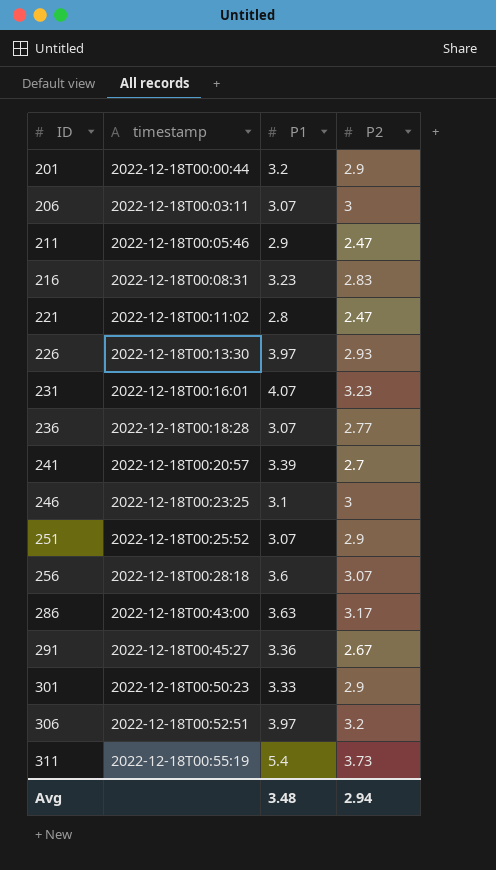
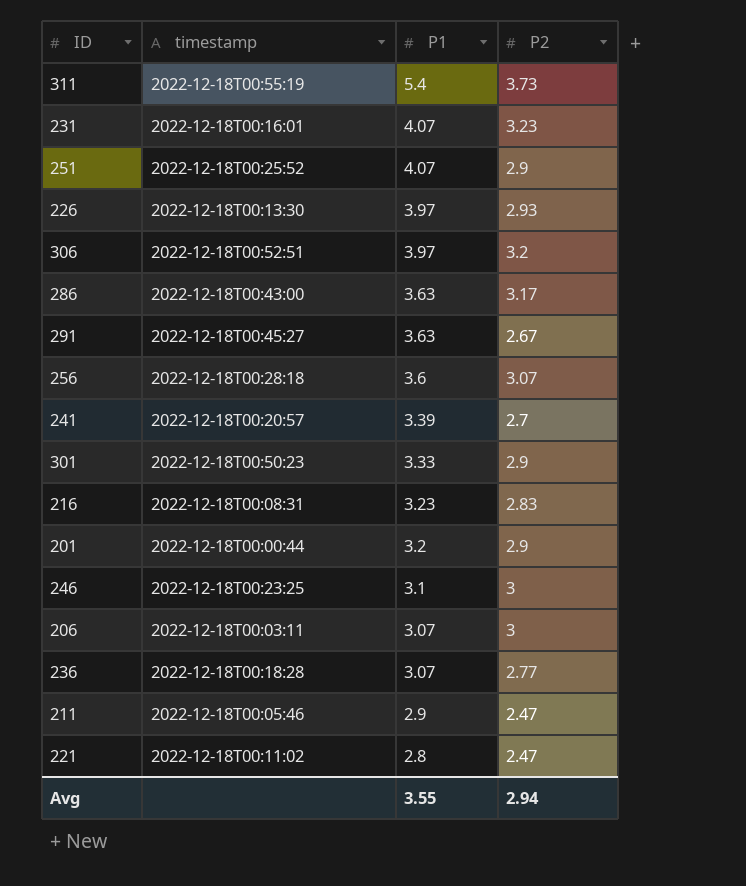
row order: ID ascending -> P1 descending
251 | P1: 3.07 -> 4.07
291 | P1: 3.36 -> 3.63
Avg | P1: 3.48 -> 3.55

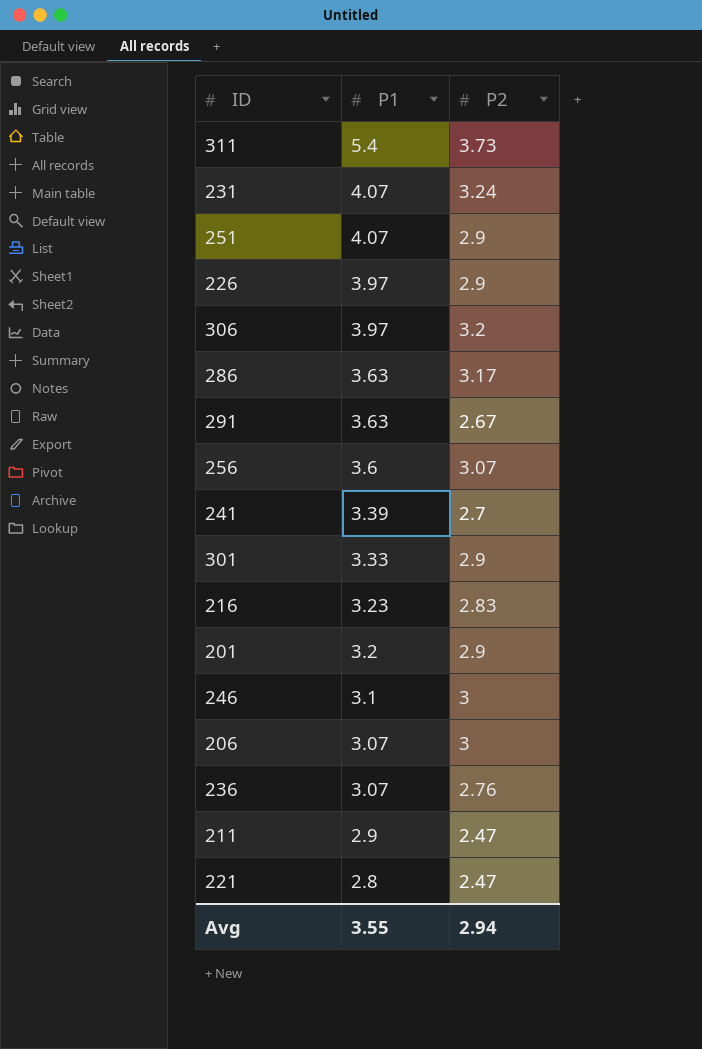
column timestamp | position: 2 -> none
231 | P2: 3.23 -> 3.24
226 | P2: 2.93 -> 2.9
236 | P2: 2.77 -> 2.76

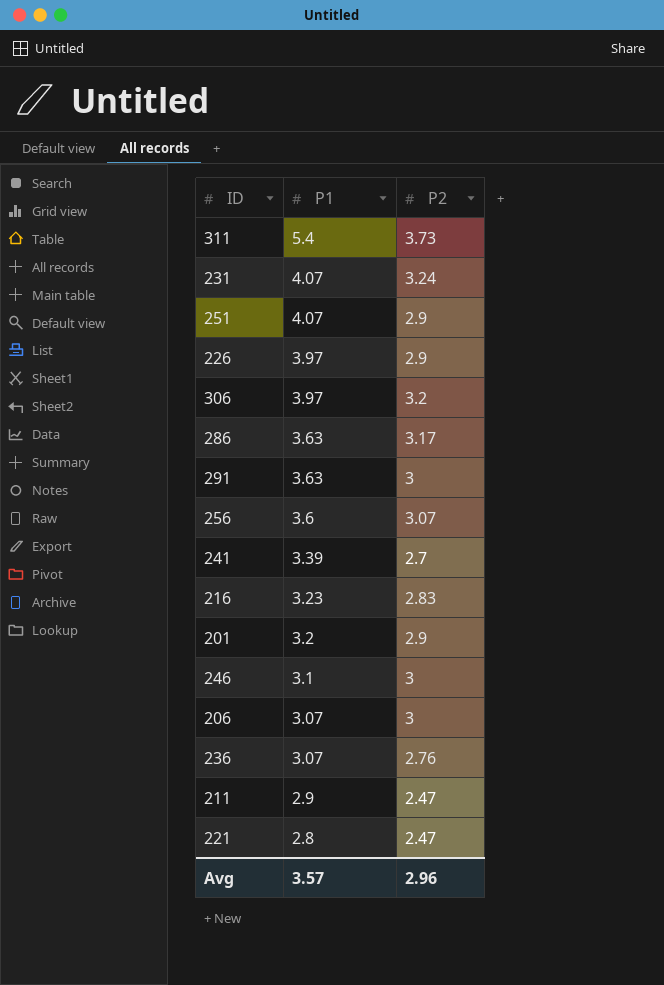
row 301: 3.33 | 2.9 -> none
291 | P2: 2.67 -> 3
Avg | P1: 3.55 -> 3.57
Avg | P2: 2.94 -> 2.96

